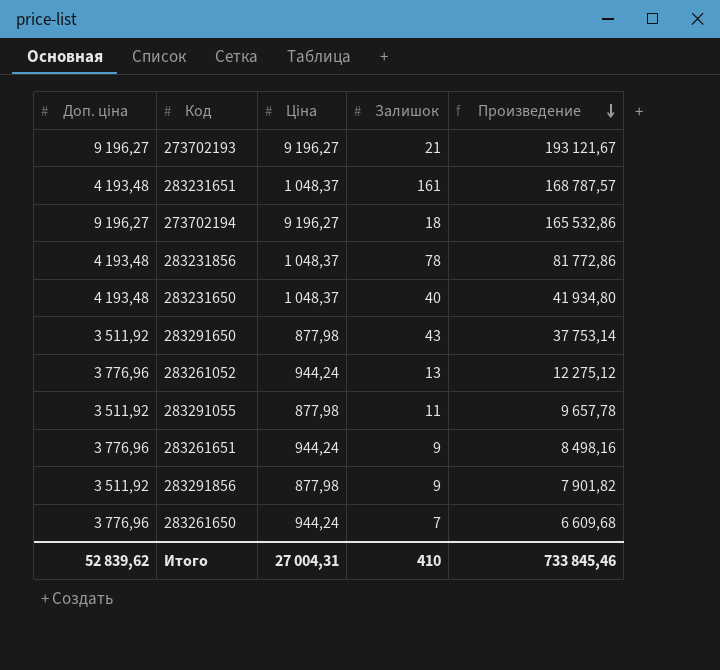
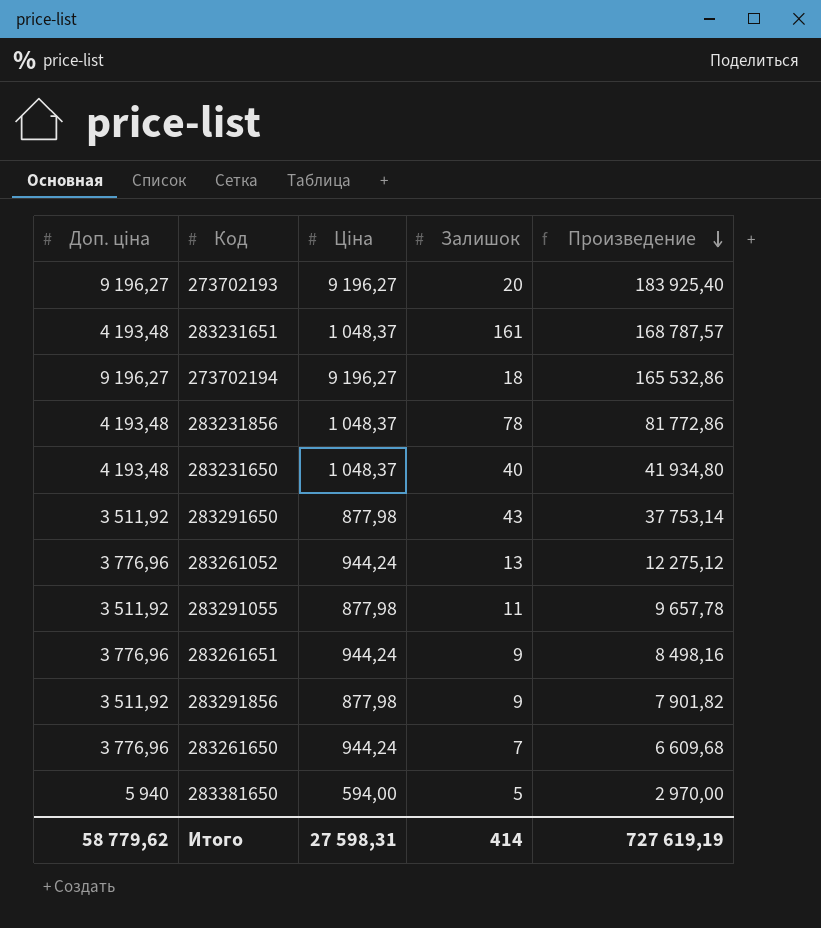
273702193 | Залишок: 21 -> 20
273702193 | Произведение: 193 121,67 -> 183 925,40
row 283381650: none -> 5 940 | 594,00 | 5 | 2 970,00
Итого | Доп. ціна: 52 839,62 -> 58 779,62
Итого | Ціна: 27 004,31 -> 27 598,31
Итого | Залишок: 410 -> 414
Итого | Произведение: 733 845,46 -> 727 619,19

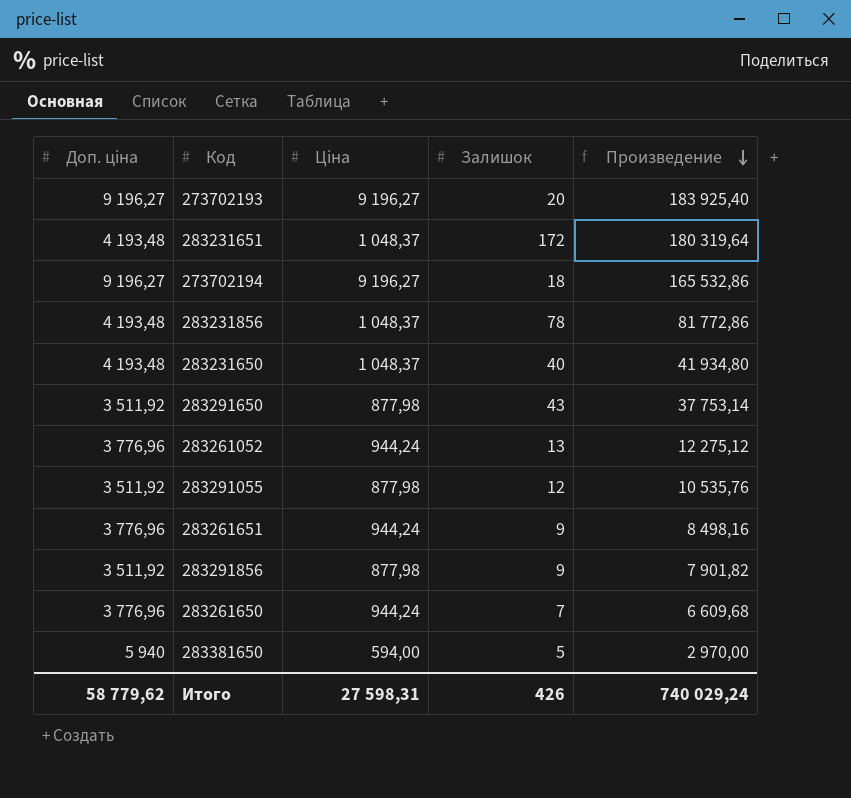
283231651 | Залишок: 161 -> 172
283231651 | Произведение: 168 787,57 -> 180 319,64
283291055 | Залишок: 11 -> 12
283291055 | Произведение: 9 657,78 -> 10 535,76
Итого | Залишок: 414 -> 426
Итого | Произведение: 727 619,19 -> 740 029,24

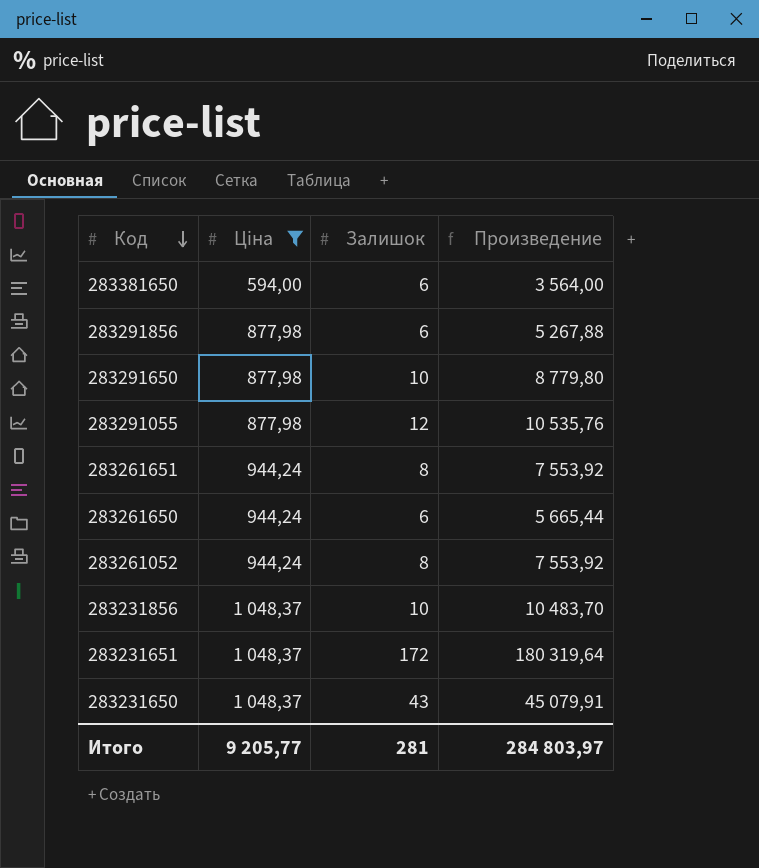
filter: none -> Ціна != 9 196,27
row order: Произведение descending -> Код descending
column Доп. ціна | position: 1 -> none
283381650 | Залишок: 5 -> 6
283381650 | Произведение: 2 970,00 -> 3 564,00
283291856 | Залишок: 9 -> 6
283291856 | Произведение: 7 901,82 -> 5 267,88
283291650 | Залишок: 43 -> 10
283291650 | Произведение: 37 753,14 -> 8 779,80
283261651 | Залишок: 9 -> 8
283261651 | Произведение: 8 498,16 -> 7 553,92
283261650 | Залишок: 7 -> 6
283261650 | Произведение: 6 609,68 -> 5 665,44
283261052 | Залишок: 13 -> 8
283261052 | Произведение: 12 275,12 -> 7 553,92
283231856 | Залишок: 78 -> 10
283231856 | Произведение: 81 772,86 -> 10 483,70
283231650 | Залишок: 40 -> 43
283231650 | Произведение: 41 934,80 -> 45 079,91
Итого | Ціна: 27 598,31 -> 9 205,77
Итого | Залишок: 426 -> 281
Итого | Произведение: 740 029,24 -> 284 803,97

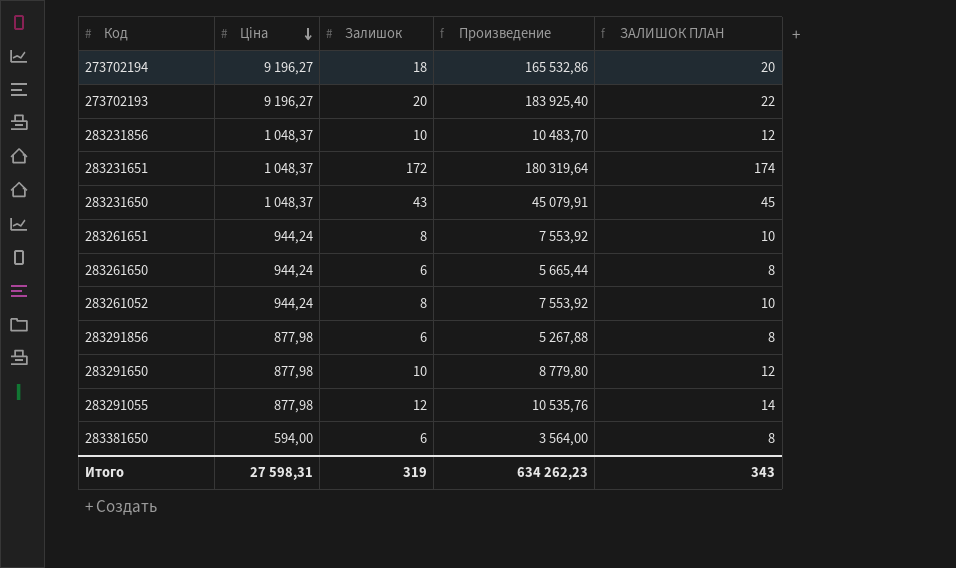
filter: Ціна != 9 196,27 -> none
row order: Код descending -> Ціна descending
column ЗАЛИШОК ПЛАН | formula: none -> [Залишок] + 2
Итого | Ціна: 9 205,77 -> 27 598,31
Итого | Залишок: 281 -> 319
Итого | Произведение: 284 803,97 -> 634 262,23

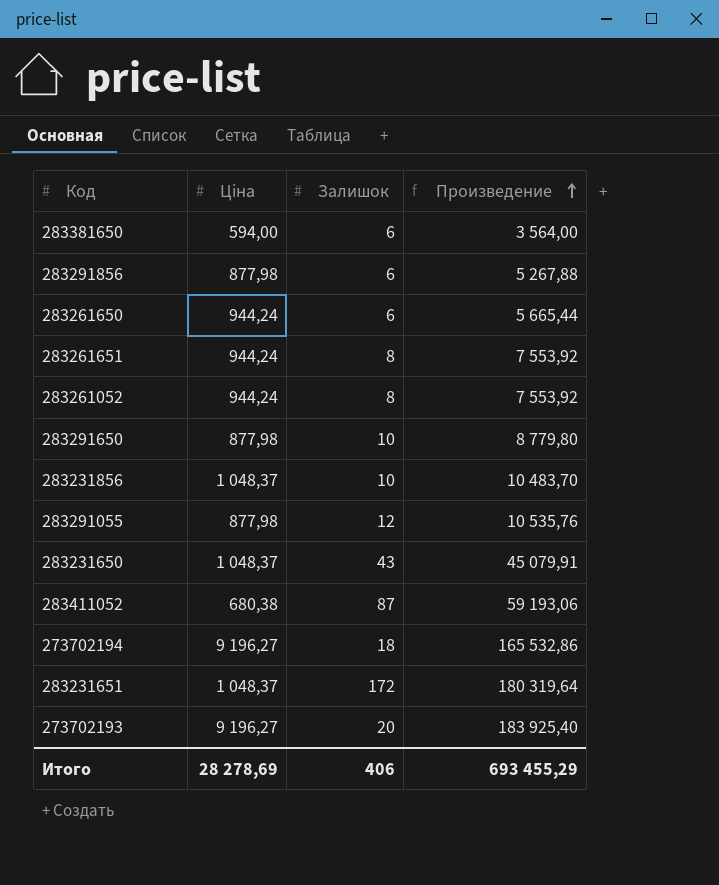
row order: Ціна descending -> Произведение ascending
column ЗАЛИШОК ПЛАН | formula: [Залишок] + 2 -> none
row 283411052: none -> 680,38 | 87 | 59 193,06
Итого | Ціна: 27 598,31 -> 28 278,69
Итого | Залишок: 319 -> 406
Итого | Произведение: 634 262,23 -> 693 455,29

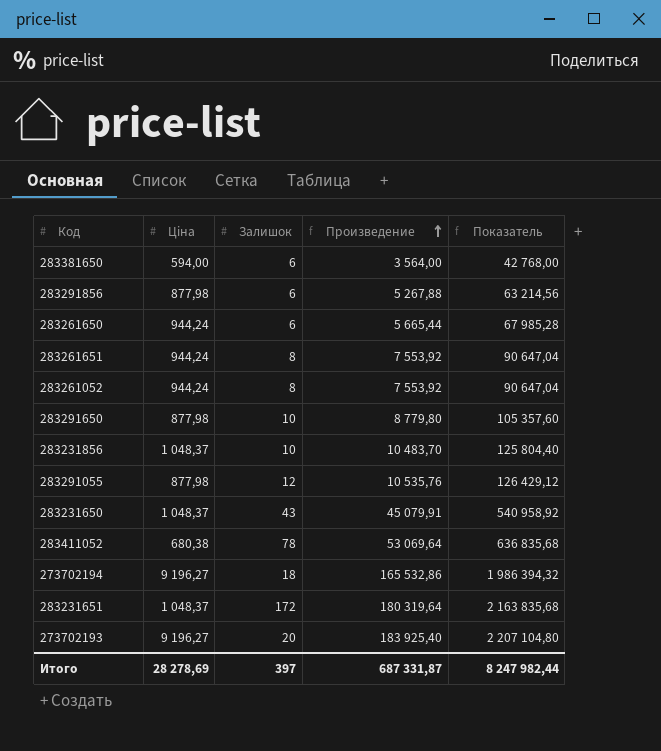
column Показатель | formula: none -> [Произведение] * 12
283411052 | Залишок: 87 -> 78
283411052 | Произведение: 59 193,06 -> 53 069,64
Итого | Залишок: 406 -> 397
Итого | Произведение: 693 455,29 -> 687 331,87

